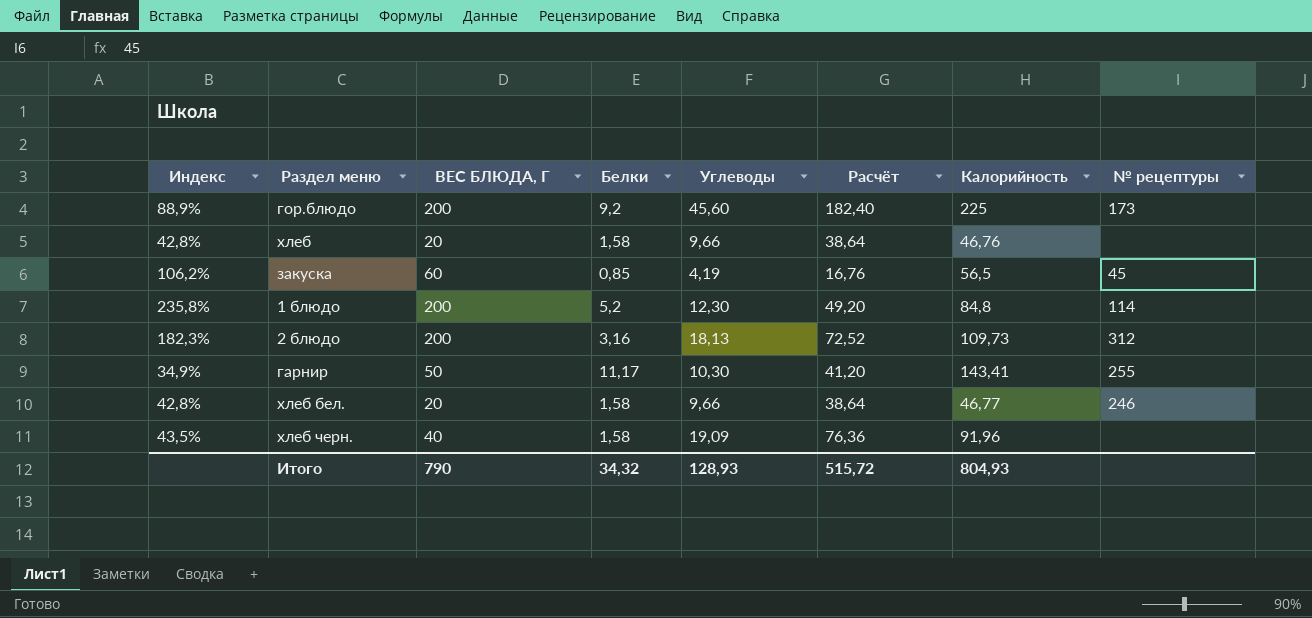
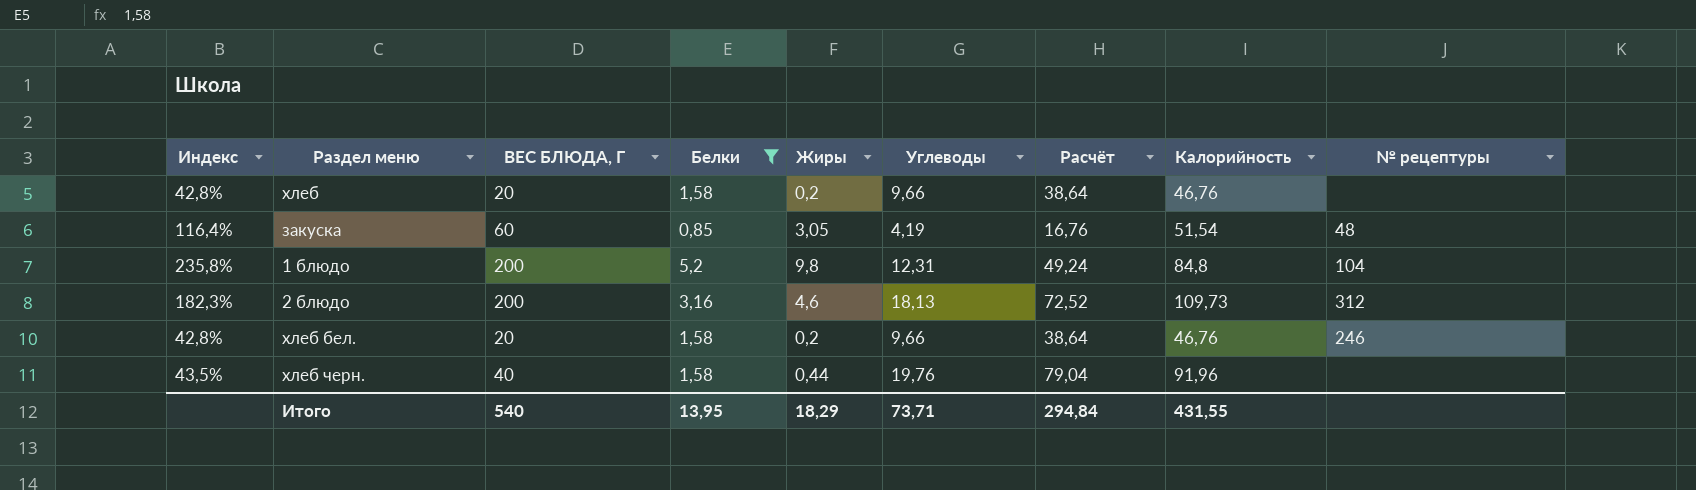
filter: none -> Белки <= 5,2
column Жиры | position: none -> 5
закуска | Индекс: 106,2% -> 116,4%
закуска | Калорийность: 56,5 -> 51,54
закуска | № рецептуры: 45 -> 48
1 блюдо | Углеводы: 12,30 -> 12,31
1 блюдо | Расчёт: 49,20 -> 49,24
1 блюдо | № рецептуры: 114 -> 104
хлеб бел. | Калорийность: 46,77 -> 46,76
хлеб черн. | Углеводы: 19,09 -> 19,76
хлеб черн. | Расчёт: 76,36 -> 79,04
Итого | ВЕС БЛЮДА, Г: 790 -> 540
Итого | Белки: 34,32 -> 13,95
Итого | Углеводы: 128,93 -> 73,71
Итого | Расчёт: 515,72 -> 294,84
Итого | Калорийность: 804,93 -> 431,55

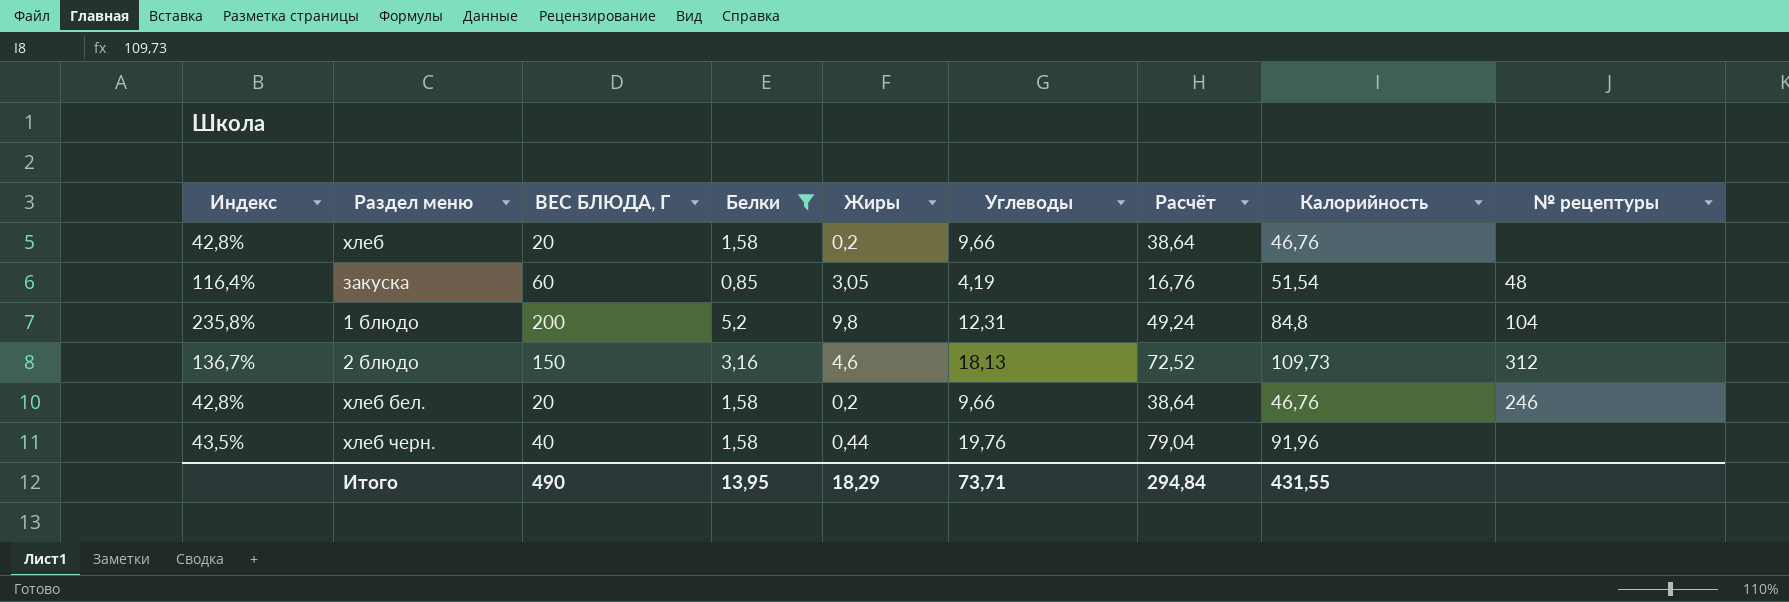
2 блюдо | Индекс: 182,3% -> 136,7%
2 блюдо | ВЕС БЛЮДА, Г: 200 -> 150
Итого | ВЕС БЛЮДА, Г: 540 -> 490

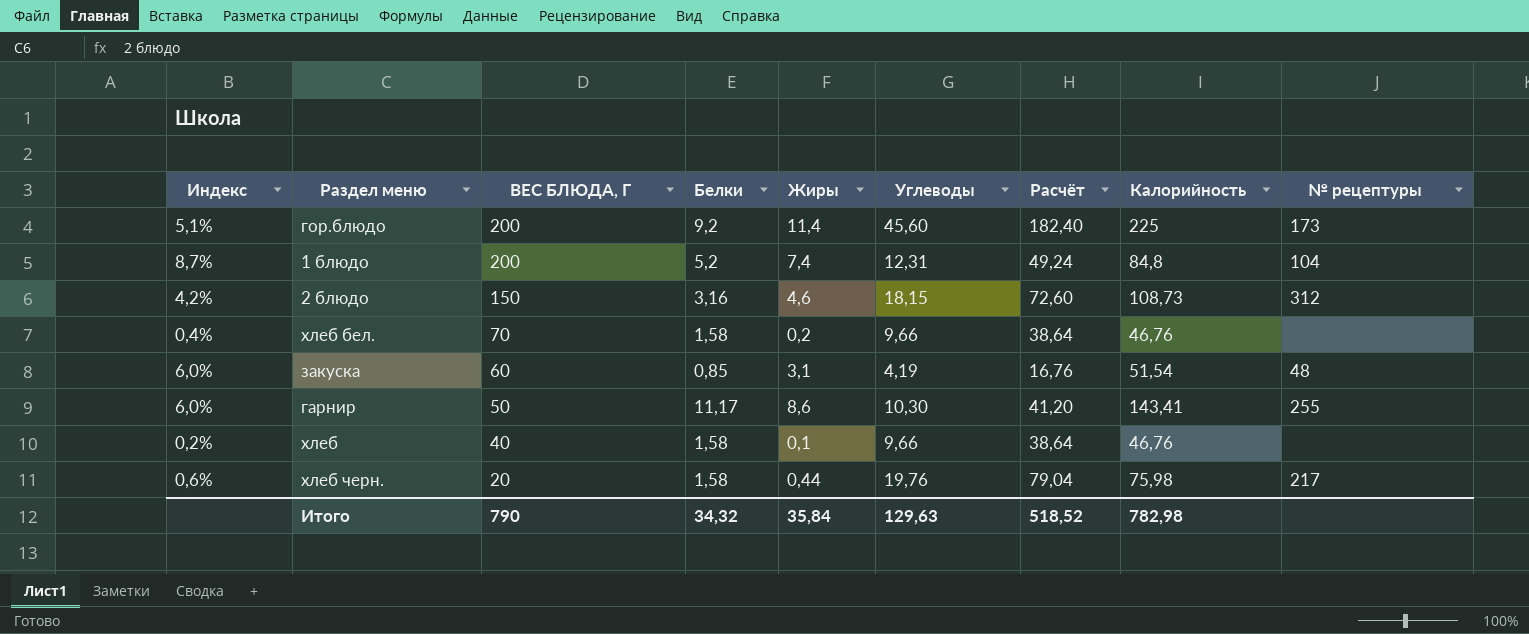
filter: Белки <= 5,2 -> none
row order: none -> ВЕС БЛЮДА, Г descending
column Индекс | formula: [ВЕС БЛЮДА, Г] / [Калорийность] -> [Жиры] / [Калорийность]
1 блюдо | Жиры: 9,8 -> 7,4
2 блюдо | Углеводы: 18,13 -> 18,15
2 блюдо | Расчёт: 72,52 -> 72,60
2 блюдо | Калорийность: 109,73 -> 108,73
хлеб бел. | ВЕС БЛЮДА, Г: 20 -> 70
хлеб бел. | № рецептуры: 246 -> none
закуска | Жиры: 3,05 -> 3,1
хлеб | ВЕС БЛЮДА, Г: 20 -> 40
хлеб | Жиры: 0,2 -> 0,1
хлеб черн. | ВЕС БЛЮДА, Г: 40 -> 20
хлеб черн. | Калорийность: 91,96 -> 75,98
хлеб черн. | № рецептуры: none -> 217
Итого | ВЕС БЛЮДА, Г: 490 -> 790
Итого | Белки: 13,95 -> 34,32
Итого | Жиры: 18,29 -> 35,84
Итого | Углеводы: 73,71 -> 129,63
Итого | Расчёт: 294,84 -> 518,52
Итого | Калорийность: 431,55 -> 782,98

